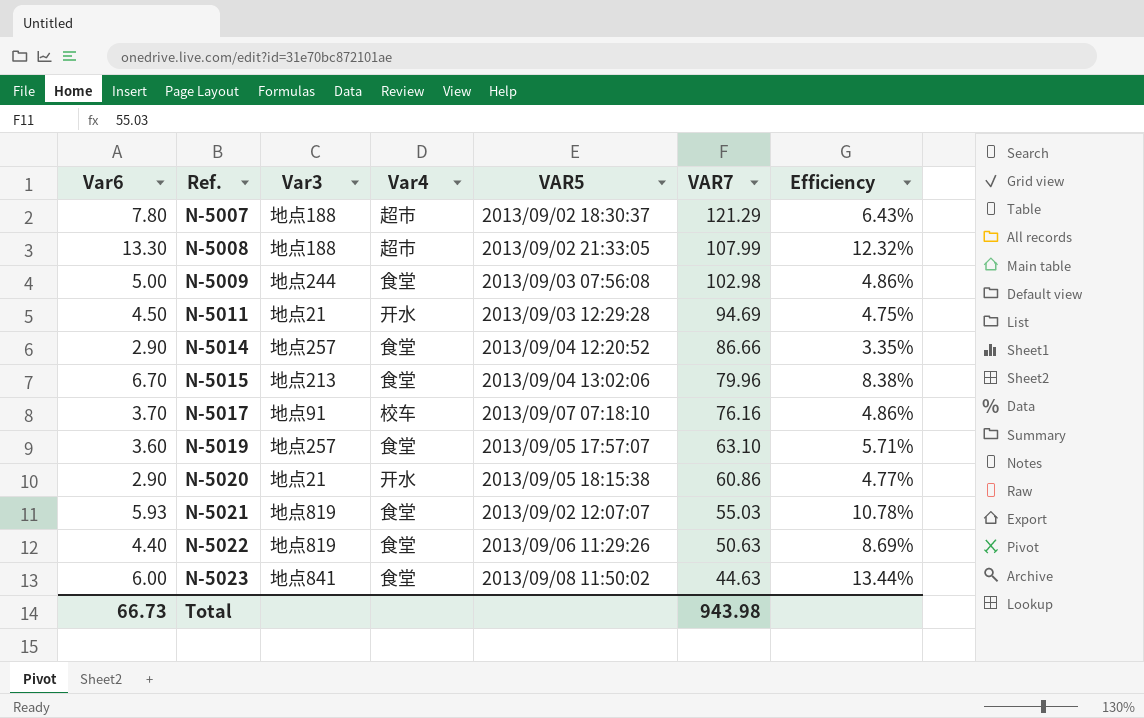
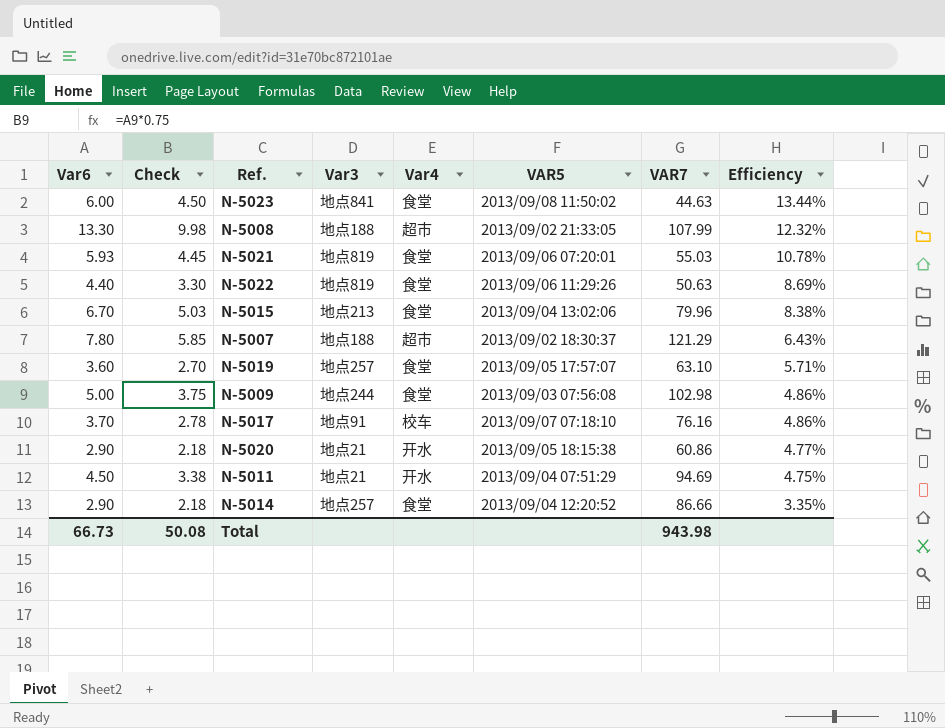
row order: Ref. ascending -> Efficiency descending
column Check | formula: none -> [Var6] * 0.75
N-5021 | VAR5: 2013/09/02 12:07:07 -> 2013/09/06 07:20:01
N-5011 | VAR5: 2013/09/03 12:29:28 -> 2013/09/04 07:51:29

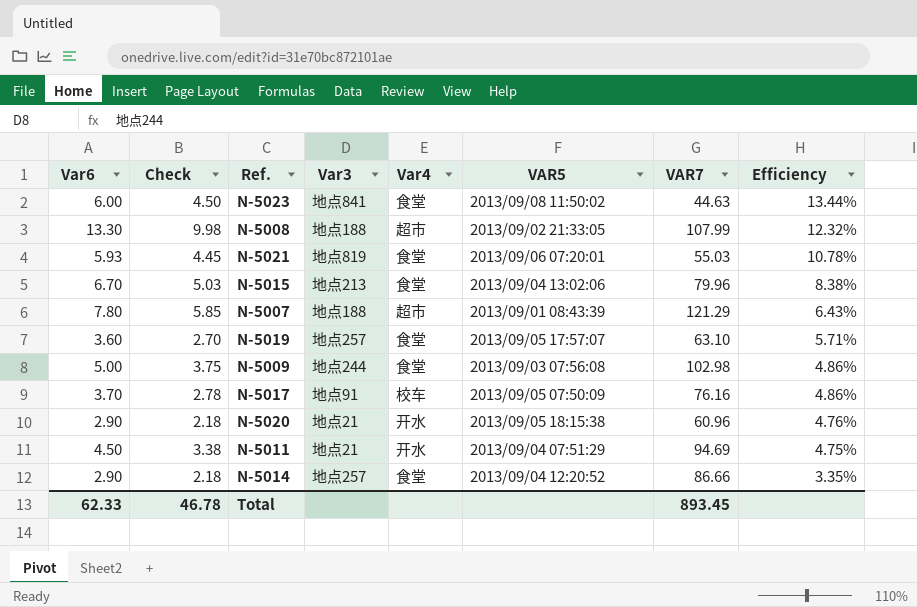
row N-5022: 4.40 | 3.30 | 地点819 | 食堂 | 2013/09/06 11:29:26 | 50.63 | 8.69% -> none
N-5007 | VAR5: 2013/09/02 18:30:37 -> 2013/09/01 08:43:39
N-5017 | VAR5: 2013/09/07 07:18:10 -> 2013/09/05 07:50:09
N-5020 | VAR7: 60.86 -> 60.96
N-5020 | Efficiency: 4.77% -> 4.76%
Total | Var6: 66.73 -> 62.33
Total | Check: 50.08 -> 46.78
Total | VAR7: 943.98 -> 893.45

